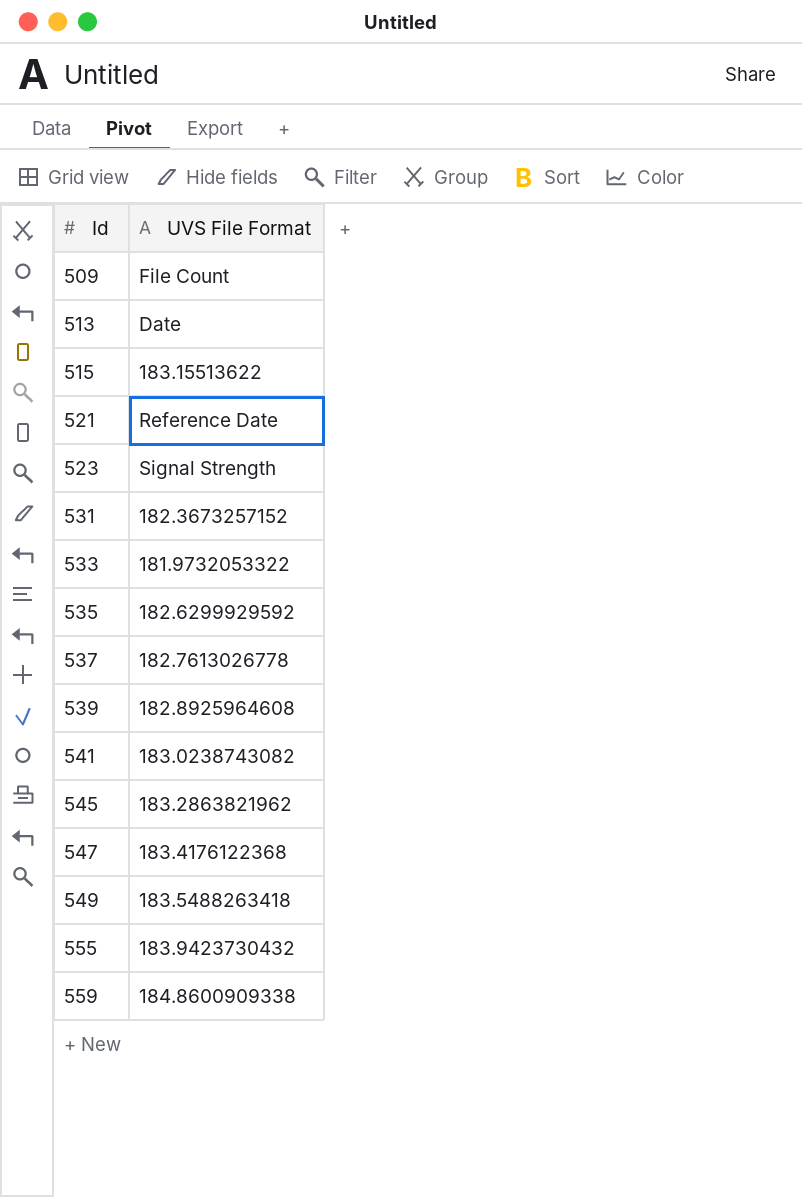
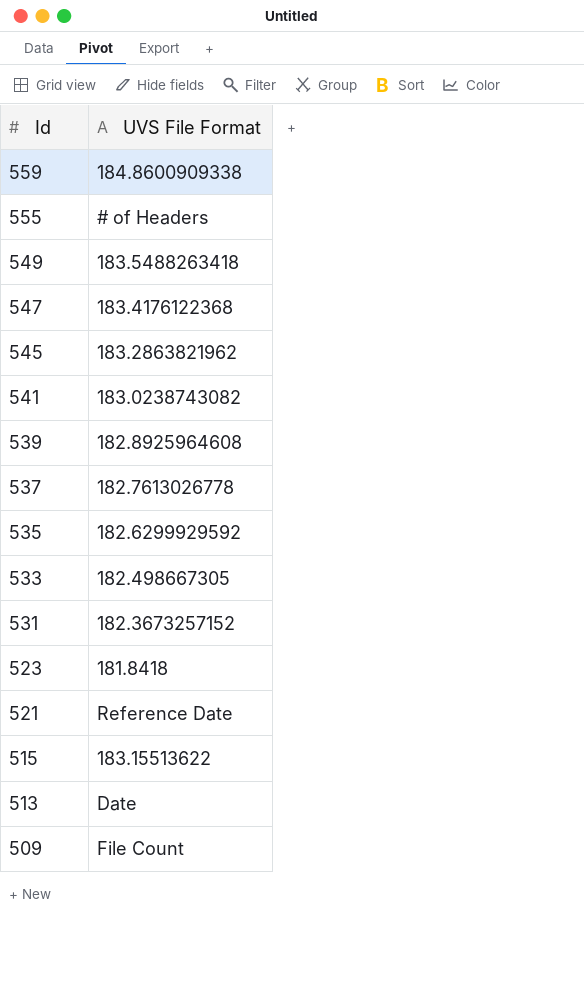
row order: Id ascending -> Id descending
555 | UVS File Format: 183.9423730432 -> # of Headers
533 | UVS File Format: 181.9732053322 -> 182.498667305
523 | UVS File Format: Signal Strength -> 181.8418

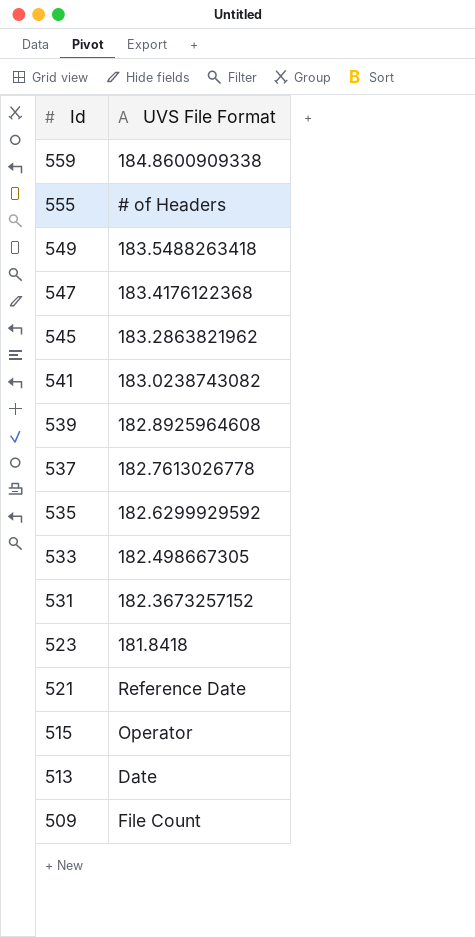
515 | UVS File Format: 183.15513622 -> Operator

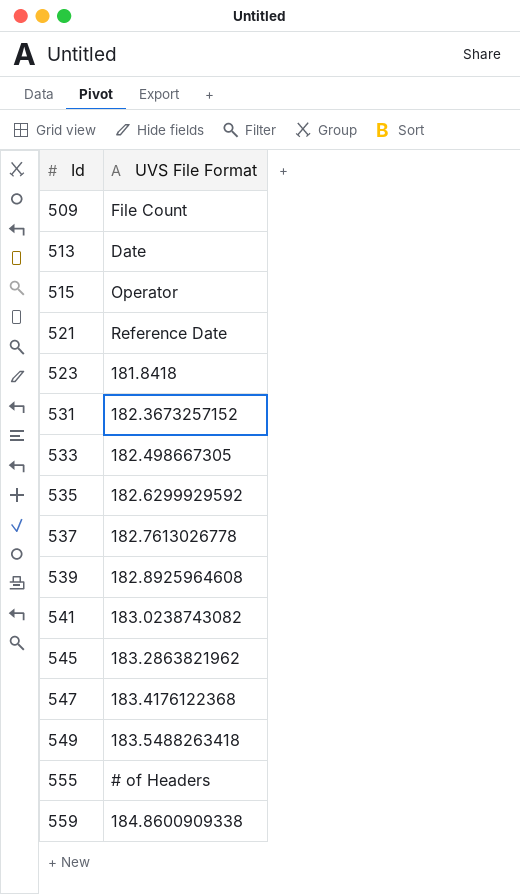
row order: Id descending -> Id ascending

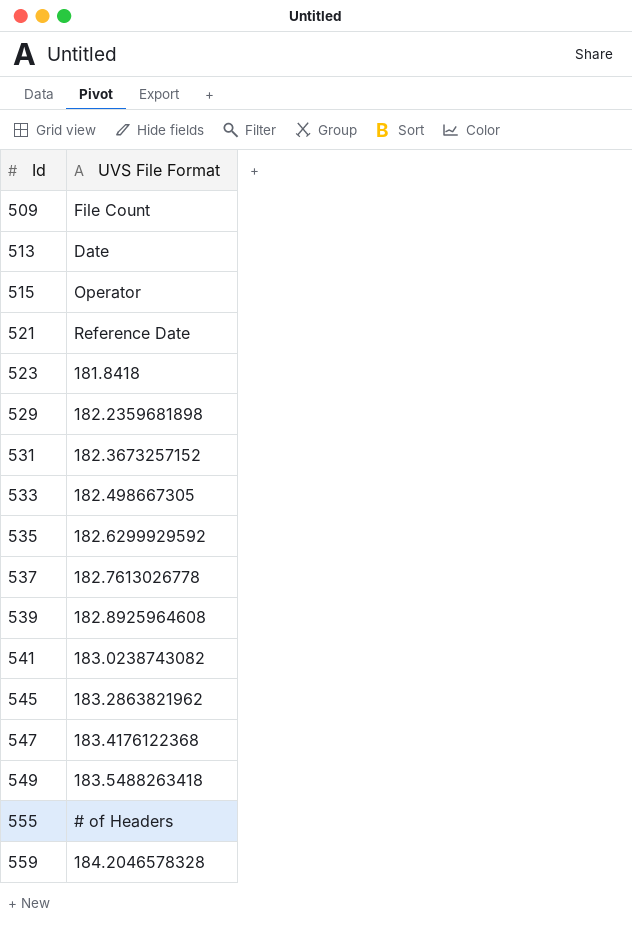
row 529: none -> 182.2359681898
559 | UVS File Format: 184.8600909338 -> 184.2046578328

